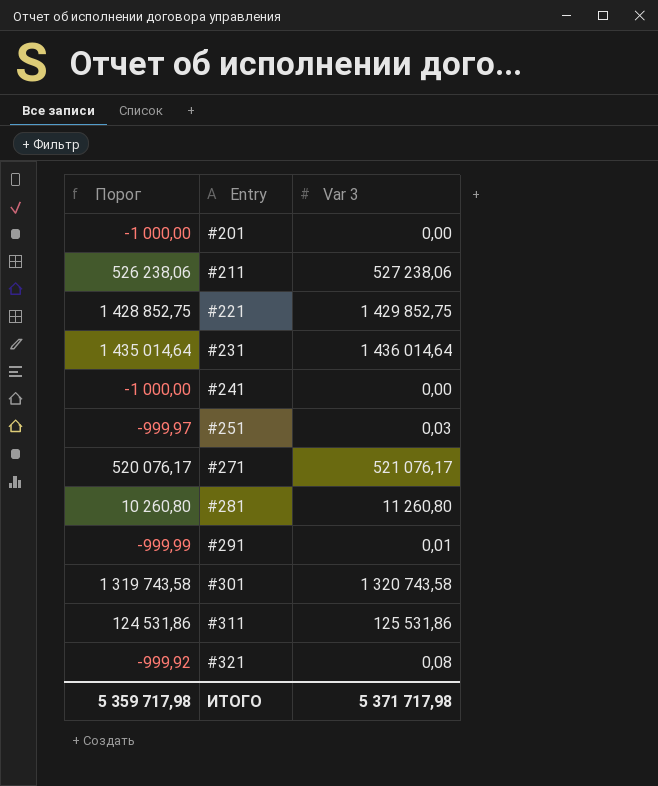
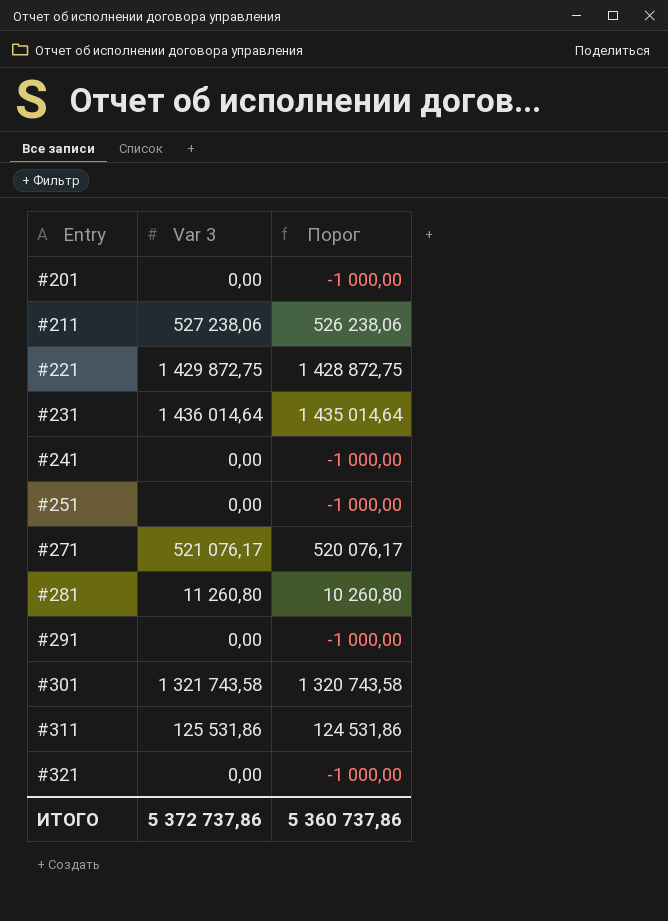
column Порог | position: 1 -> 3
#221 | Var 3: 1 429 852,75 -> 1 429 872,75
#221 | Порог: 1 428 852,75 -> 1 428 872,75
#251 | Var 3: 0,03 -> 0,00
#251 | Порог: -999,97 -> -1 000,00
#291 | Var 3: 0,01 -> 0,00
#291 | Порог: -999,99 -> -1 000,00
#301 | Var 3: 1 320 743,58 -> 1 321 743,58
#301 | Порог: 1 319 743,58 -> 1 320 743,58
#321 | Var 3: 0,08 -> 0,00
#321 | Порог: -999,92 -> -1 000,00
ИТОГО | Var 3: 5 371 717,98 -> 5 372 737,86
ИТОГО | Порог: 5 359 717,98 -> 5 360 737,86

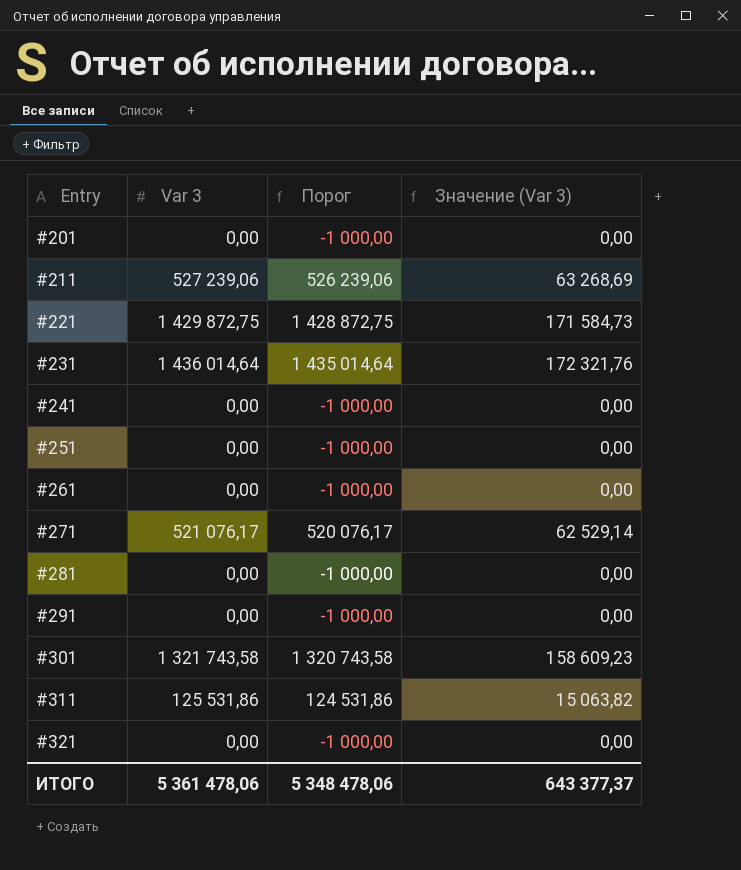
column Значение (Var 3) | formula: none -> [Var 3] * 0,12
#211 | Var 3: 527 238,06 -> 527 239,06
#211 | Порог: 526 238,06 -> 526 239,06
row #261: none -> 0,00 | -1 000,00 | 0,00
#281 | Var 3: 11 260,80 -> 0,00
#281 | Порог: 10 260,80 -> -1 000,00
ИТОГО | Var 3: 5 372 737,86 -> 5 361 478,06
ИТОГО | Порог: 5 360 737,86 -> 5 348 478,06

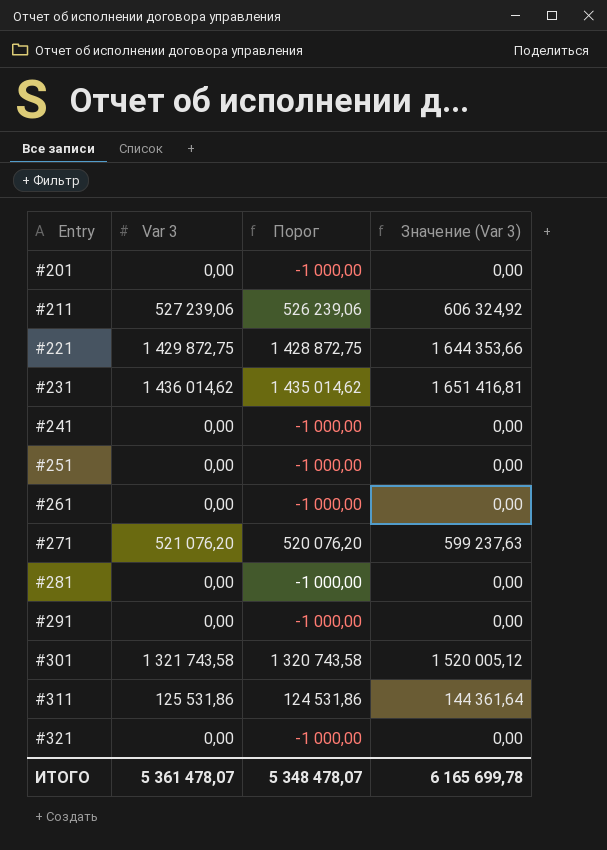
column Значение (Var 3) | formula: [Var 3] * 0,12 -> [Var 3] * 1,15
#231 | Var 3: 1 436 014,64 -> 1 436 014,62
#231 | Порог: 1 435 014,64 -> 1 435 014,62
#271 | Var 3: 521 076,17 -> 521 076,20
#271 | Порог: 520 076,17 -> 520 076,20
ИТОГО | Var 3: 5 361 478,06 -> 5 361 478,07
ИТОГО | Порог: 5 348 478,06 -> 5 348 478,07
ИТОГО | Значение (Var 3): 643 377,37 -> 6 165 699,78

